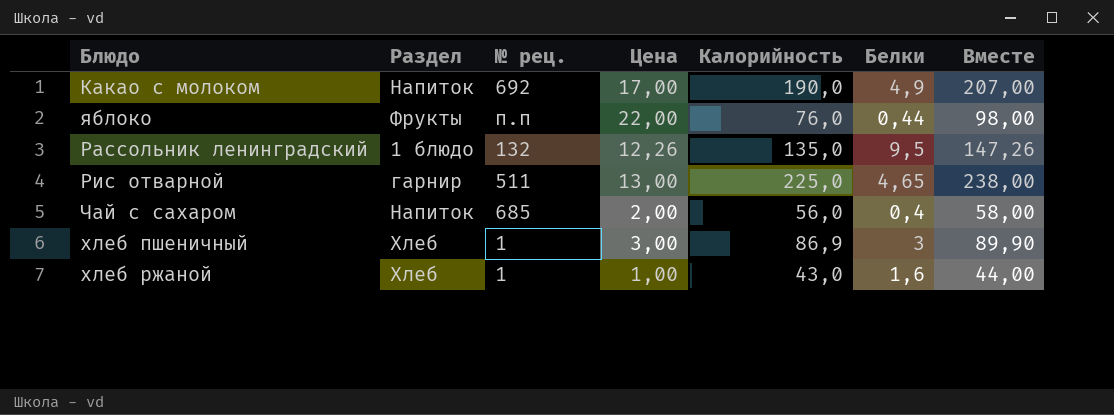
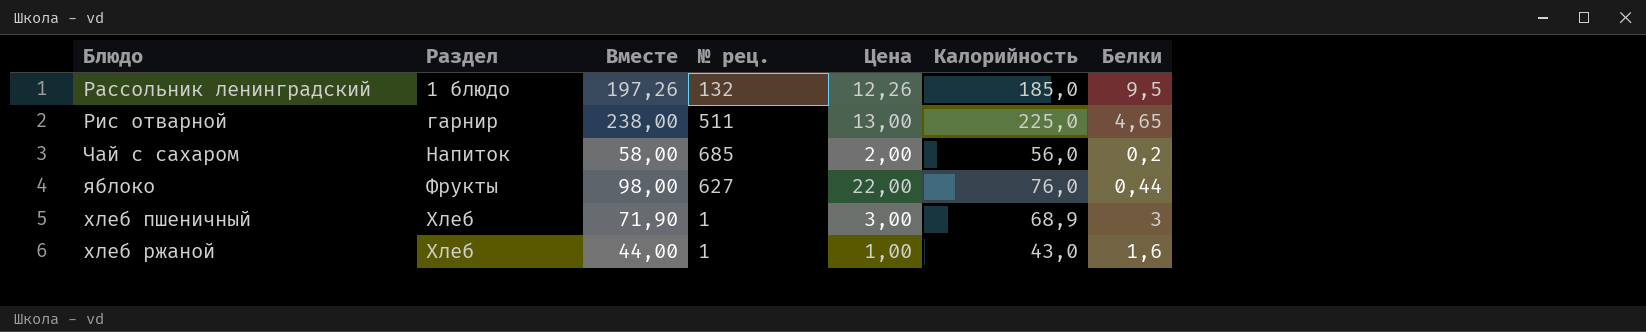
row order: none -> Раздел ascending
column Вместе | position: 7 -> 3
row Какао с молоком: Напиток | 692 | 17,00 | 190,0 | 4,9 | 207,00 -> none
Рассольник ленинградский | Вместе: 147,26 -> 197,26
Рассольник ленинградский | Калорийность: 135,0 -> 185,0
Чай с сахаром | Белки: 0,4 -> 0,2
яблоко | № рец.: п.п -> 627
хлеб пшеничный | Вместе: 89,90 -> 71,90
хлеб пшеничный | Калорийность: 86,9 -> 68,9

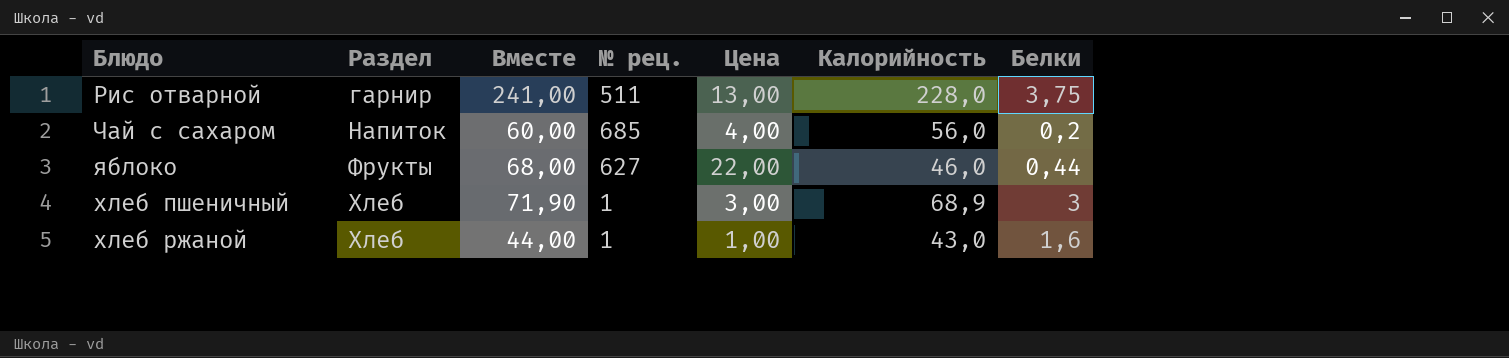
row Рассольник ленинградский: 1 блюдо | 197,26 | 132 | 12,26 | 185,0 | 9,5 -> none
Рис отварной | Вместе: 238,00 -> 241,00
Рис отварной | Калорийность: 225,0 -> 228,0
Рис отварной | Белки: 4,65 -> 3,75
Чай с сахаром | Вместе: 58,00 -> 60,00
Чай с сахаром | Цена: 2,00 -> 4,00
яблоко | Вместе: 98,00 -> 68,00
яблоко | Калорийность: 76,0 -> 46,0

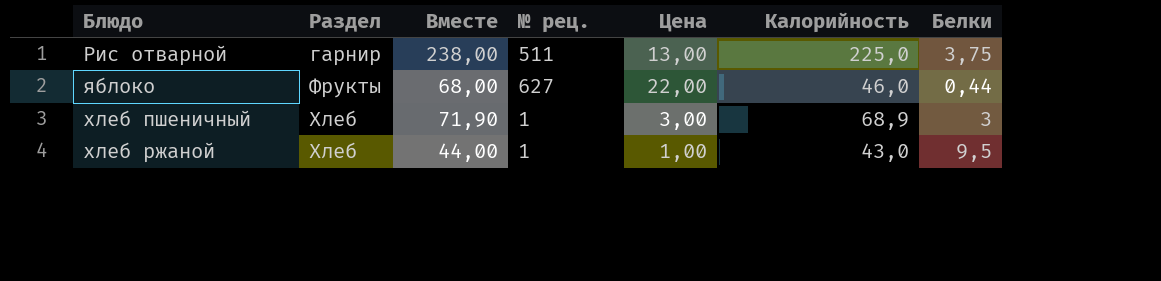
row Чай с сахаром: Напиток | 60,00 | 685 | 4,00 | 56,0 | 0,2 -> none
Рис отварной | Вместе: 241,00 -> 238,00
Рис отварной | Калорийность: 228,0 -> 225,0
хлеб ржаной | Белки: 1,6 -> 9,5

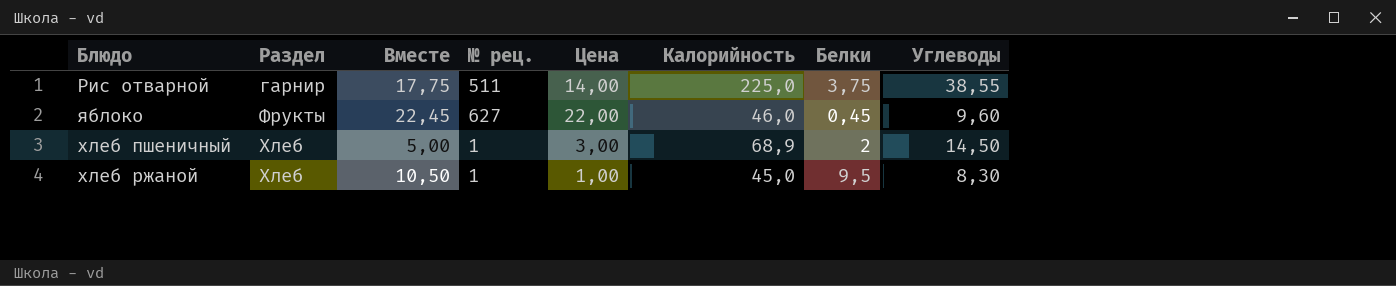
column Вместе | formula: [Цена] + [Калорийность] -> [Цена] + [Белки]
column Углеводы | position: none -> 8
Рис отварной | Цена: 13,00 -> 14,00
яблоко | Белки: 0,44 -> 0,45
хлеб пшеничный | Белки: 3 -> 2
хлеб ржаной | Калорийность: 43,0 -> 45,0

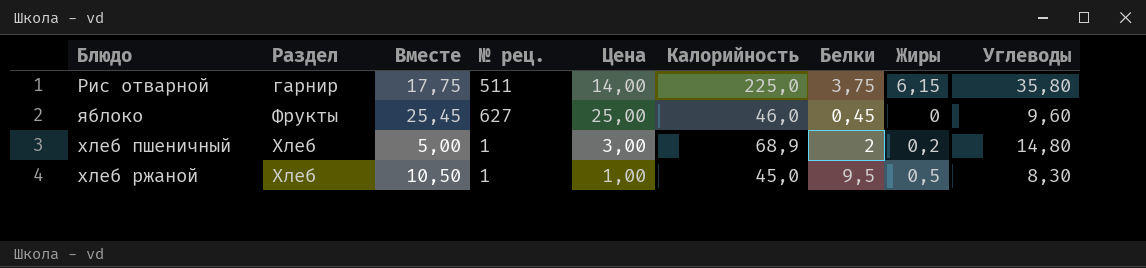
column Жиры | position: none -> 8
Рис отварной | Углеводы: 38,55 -> 35,80
яблоко | Вместе: 22,45 -> 25,45
яблоко | Цена: 22,00 -> 25,00
хлеб пшеничный | Углеводы: 14,50 -> 14,80

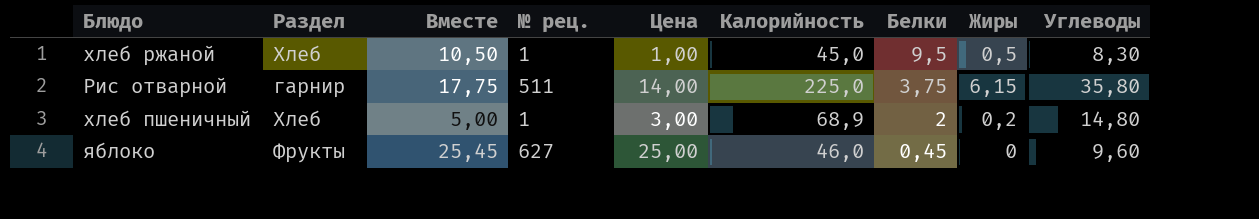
row order: Раздел ascending -> Белки descending

